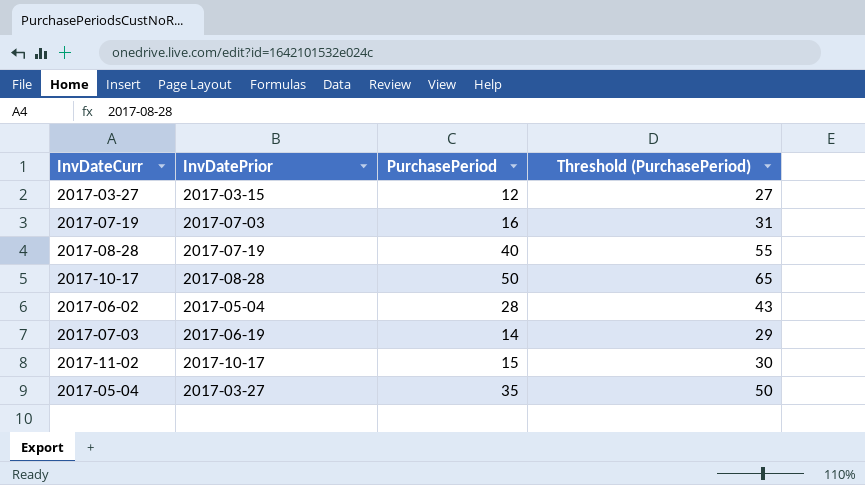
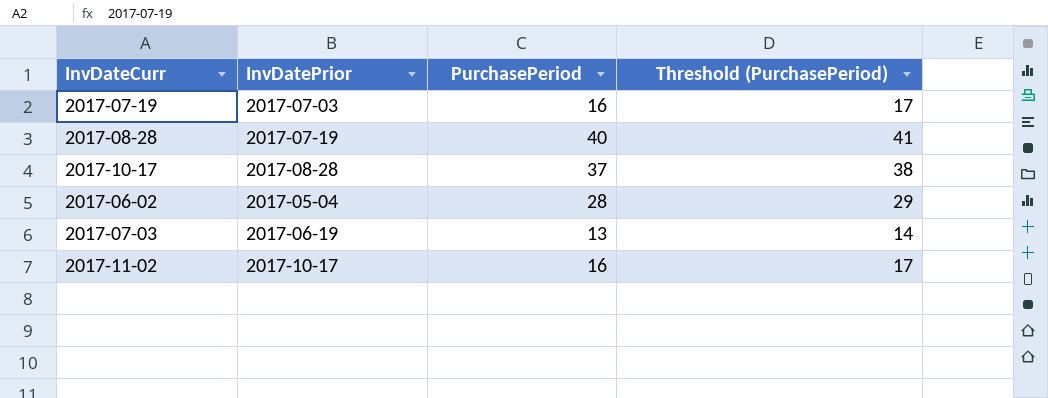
column Threshold (PurchasePeriod) | formula: [PurchasePeriod] + 15 -> [PurchasePeriod] + 1
row 2017-03-27: 2017-03-15 | 12 | 27 -> none
row 2017-05-04: 2017-03-27 | 35 | 50 -> none
2017-10-17 | PurchasePeriod: 50 -> 37
2017-07-03 | PurchasePeriod: 14 -> 13
2017-11-02 | PurchasePeriod: 15 -> 16

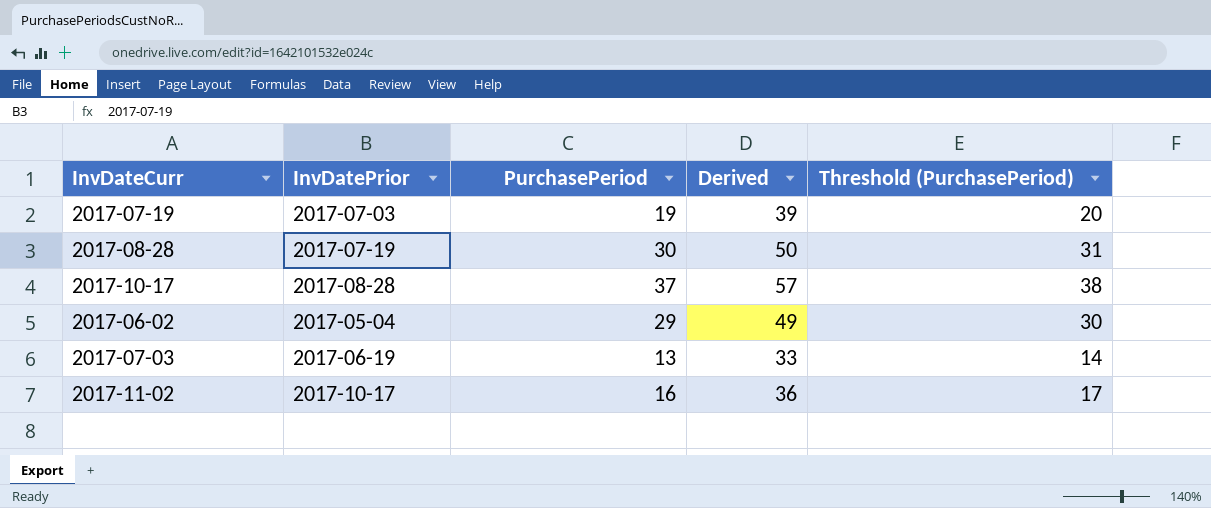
column Derived | formula: none -> [PurchasePeriod] + 20
2017-07-19 | PurchasePeriod: 16 -> 19
2017-07-19 | Threshold (PurchasePeriod): 17 -> 20
2017-08-28 | PurchasePeriod: 40 -> 30
2017-08-28 | Threshold (PurchasePeriod): 41 -> 31
2017-06-02 | PurchasePeriod: 28 -> 29
2017-06-02 | Threshold (PurchasePeriod): 29 -> 30

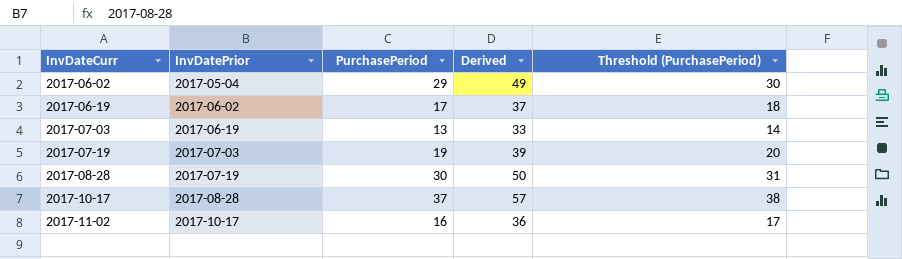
row order: none -> InvDateCurr ascending
row 2017-06-19: none -> 2017-06-02 | 17 | 37 | 18

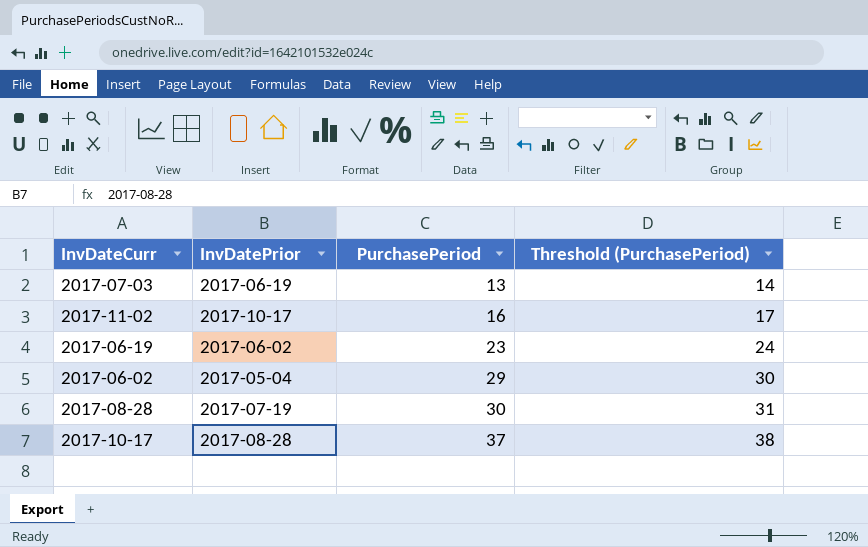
row order: InvDateCurr ascending -> PurchasePeriod ascending
column Derived | formula: [PurchasePeriod] + 20 -> none
row 2017-07-19: 2017-07-03 | 19 | 39 | 20 -> none
2017-06-19 | PurchasePeriod: 17 -> 23
2017-06-19 | Threshold (PurchasePeriod): 18 -> 24

